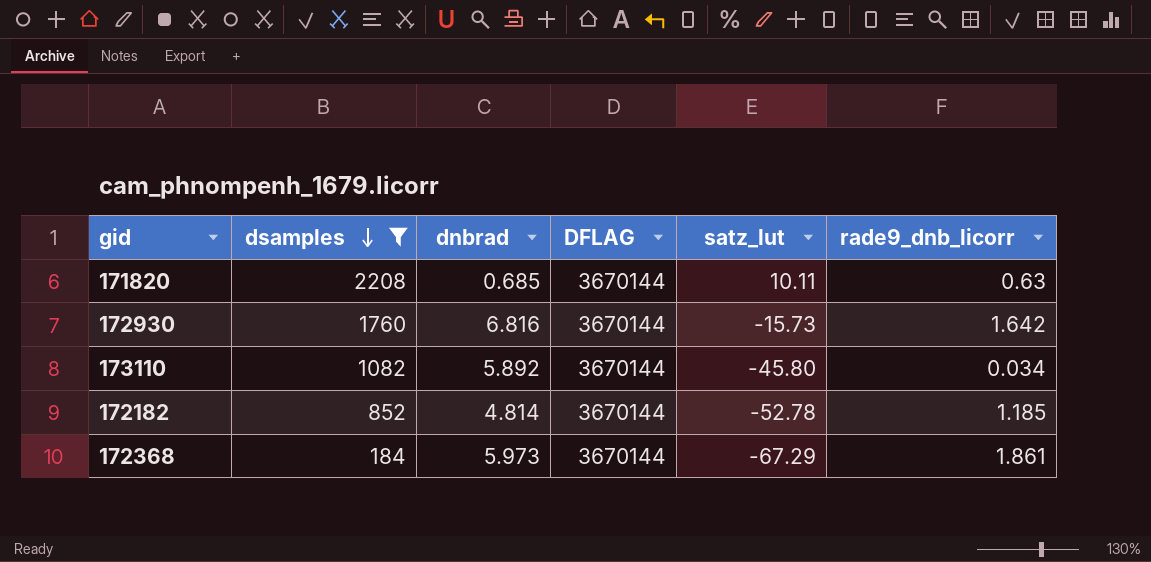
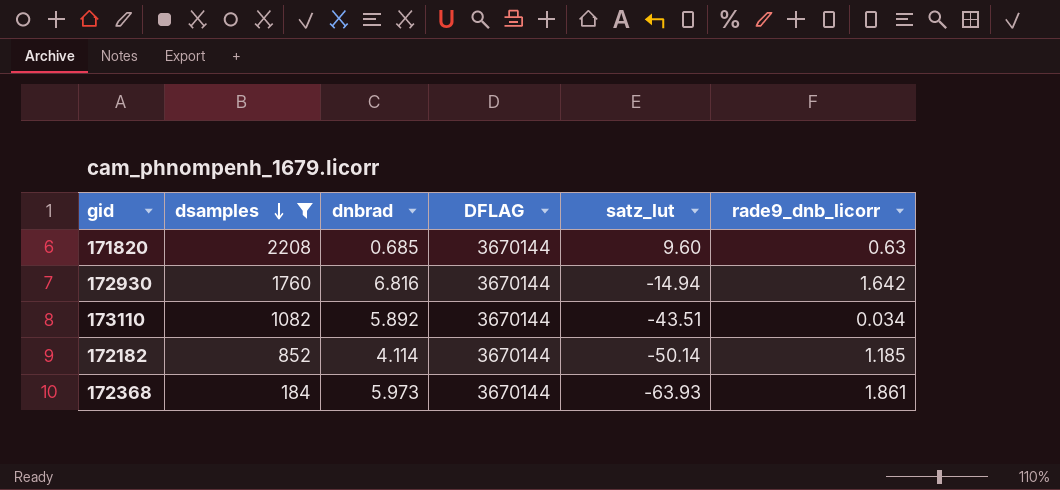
171820 | satz_lut: 10.11 -> 9.60
172930 | satz_lut: -15.73 -> -14.94
173110 | satz_lut: -45.80 -> -43.51
172182 | dnbrad: 4.814 -> 4.114
172182 | satz_lut: -52.78 -> -50.14
172368 | satz_lut: -67.29 -> -63.93

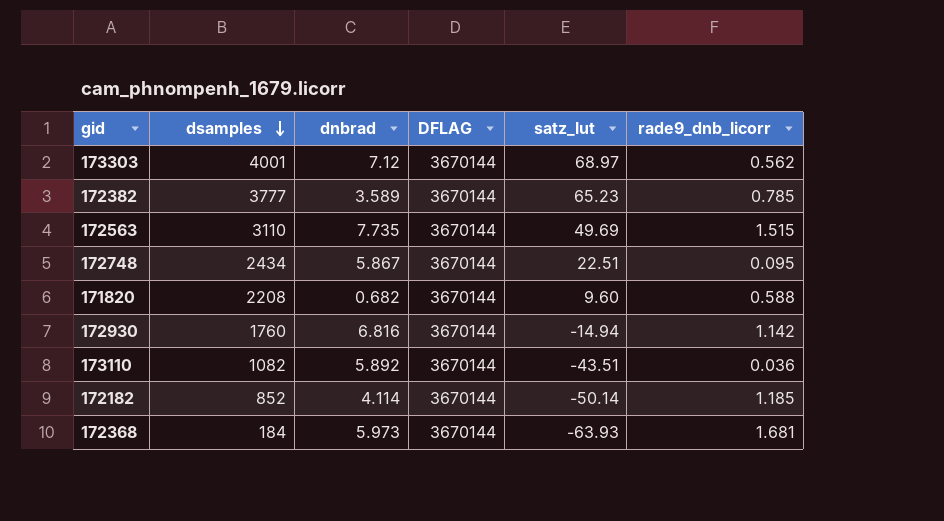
filter: dsamples <= 2208 -> none
171820 | dnbrad: 0.685 -> 0.682
171820 | rade9_dnb_licorr: 0.63 -> 0.588
172930 | rade9_dnb_licorr: 1.642 -> 1.142
173110 | rade9_dnb_licorr: 0.034 -> 0.036
172368 | rade9_dnb_licorr: 1.861 -> 1.681

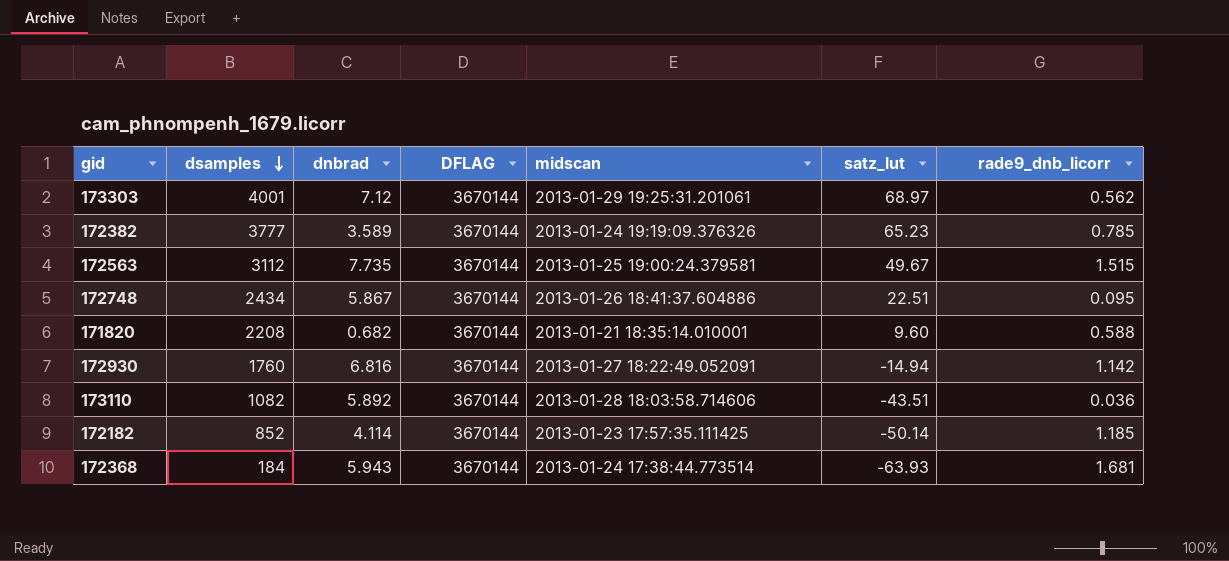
column midscan | position: none -> 5
172563 | dsamples: 3110 -> 3112
172563 | satz_lut: 49.69 -> 49.67
172368 | dnbrad: 5.973 -> 5.943

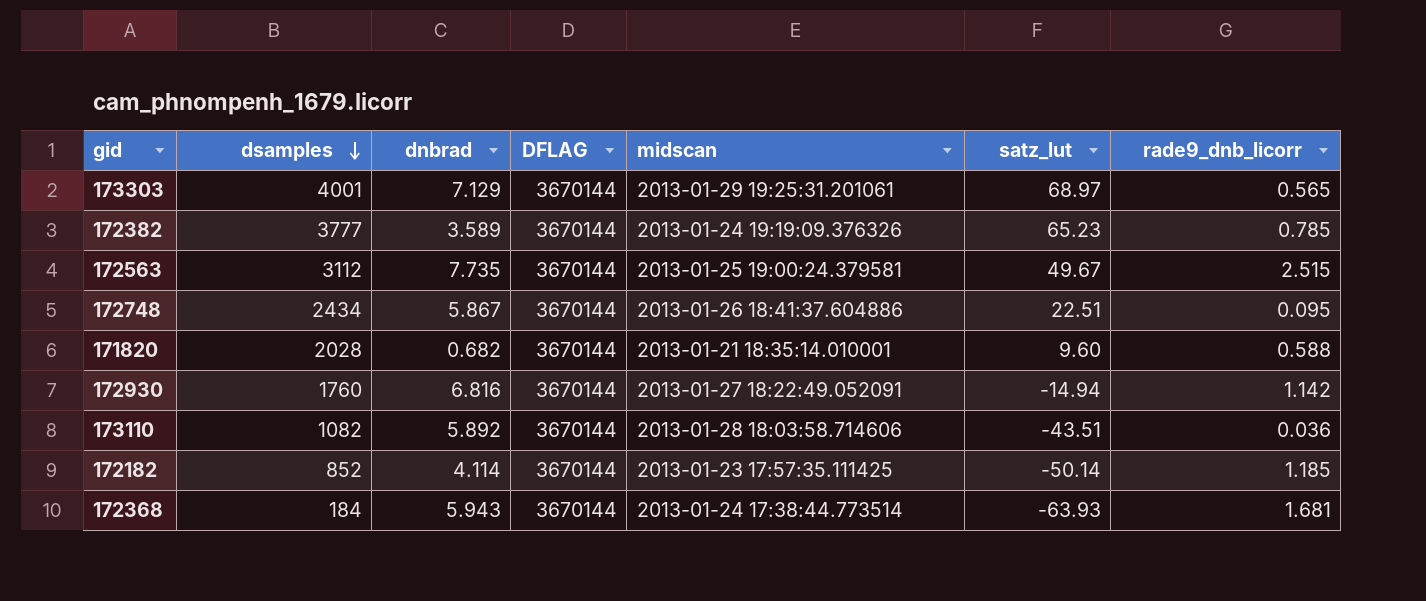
173303 | dnbrad: 7.12 -> 7.129
173303 | rade9_dnb_licorr: 0.562 -> 0.565
172563 | rade9_dnb_licorr: 1.515 -> 2.515
171820 | dsamples: 2208 -> 2028

